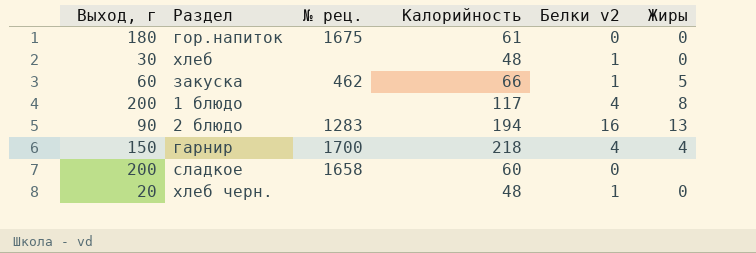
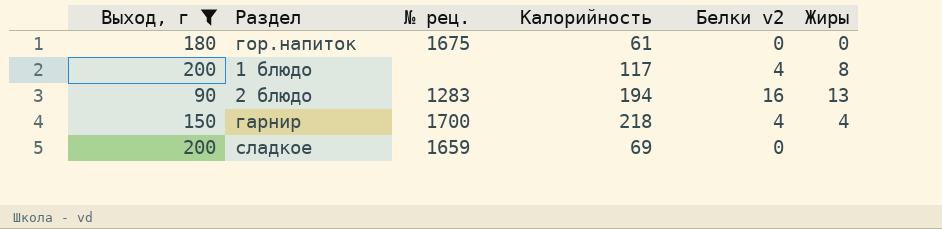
filter: none -> Выход, г >= 90
сладкое | № рец.: 1658 -> 1659
сладкое | Калорийность: 60 -> 69

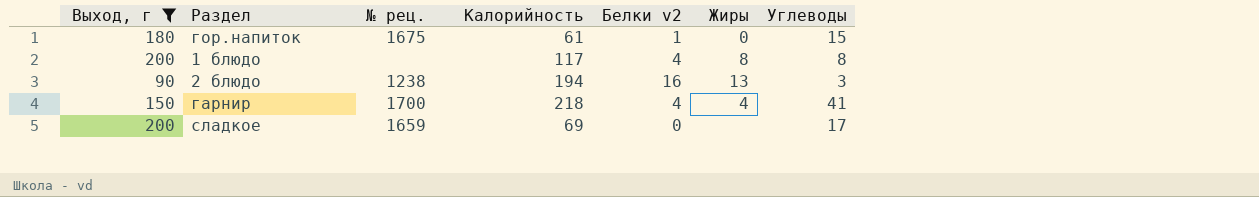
column Углеводы | position: none -> 7
гор.напиток | Белки v2: 0 -> 1
2 блюдо | № рец.: 1283 -> 1238

